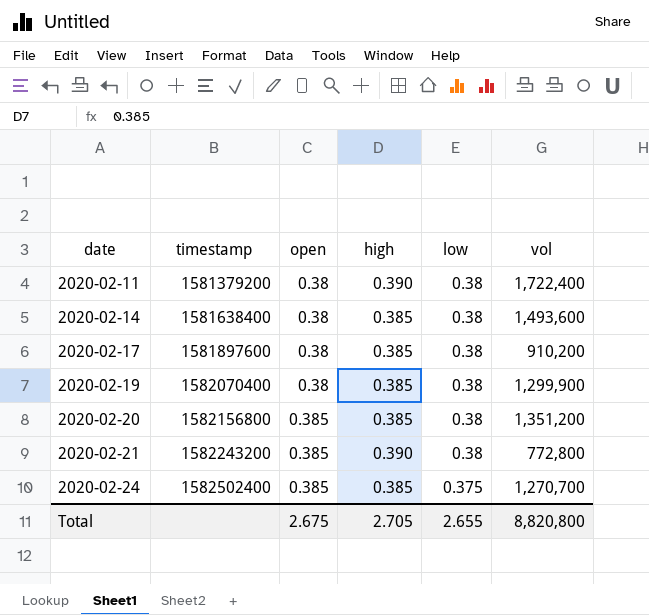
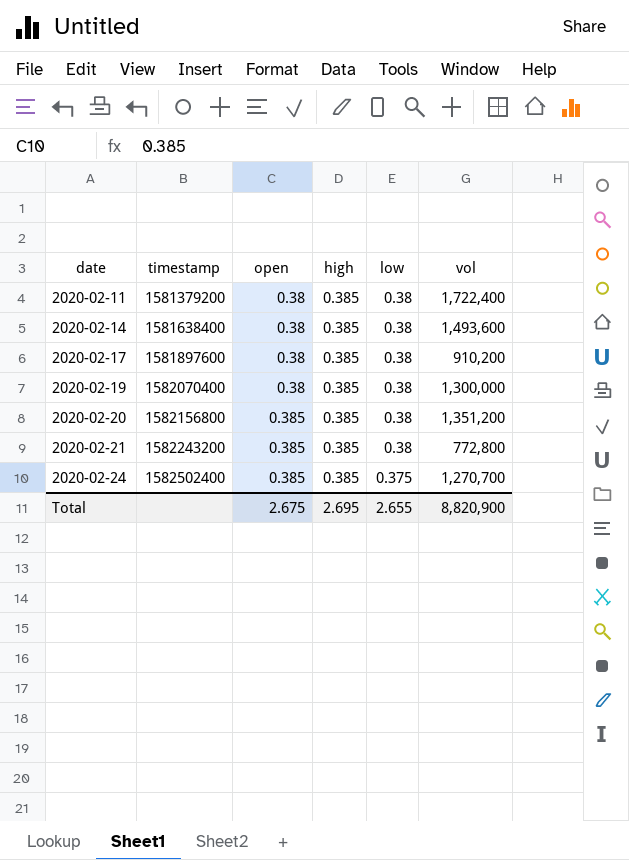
2020-02-11 | high: 0.390 -> 0.385
2020-02-19 | vol: 1,299,900 -> 1,300,000
2020-02-21 | high: 0.390 -> 0.385
Total | high: 2.705 -> 2.695
Total | vol: 8,820,800 -> 8,820,900

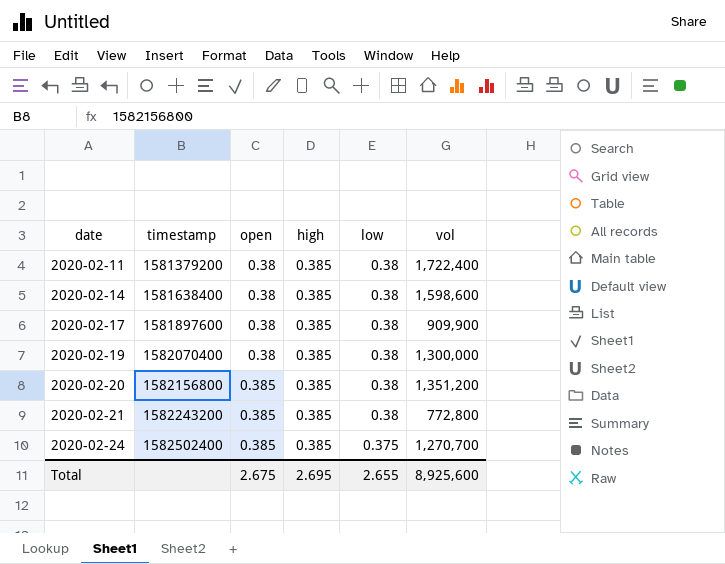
2020-02-14 | vol: 1,493,600 -> 1,598,600
2020-02-17 | vol: 910,200 -> 909,900
Total | vol: 8,820,900 -> 8,925,600

